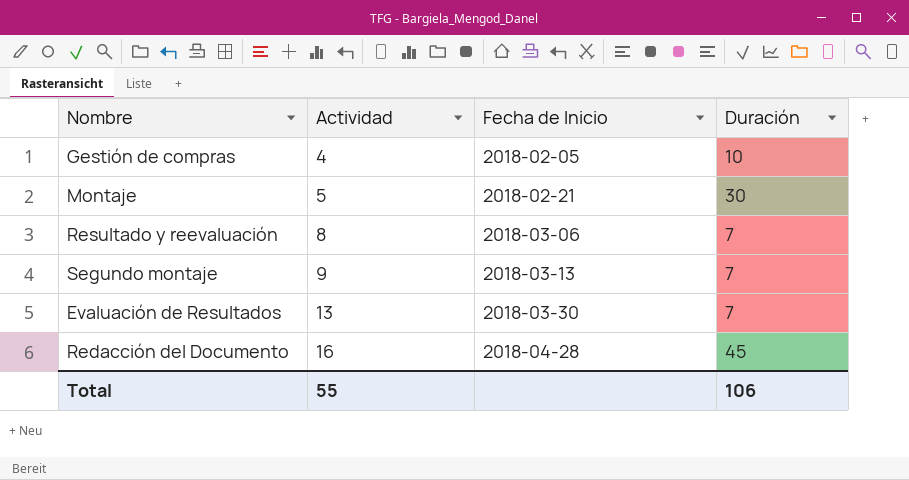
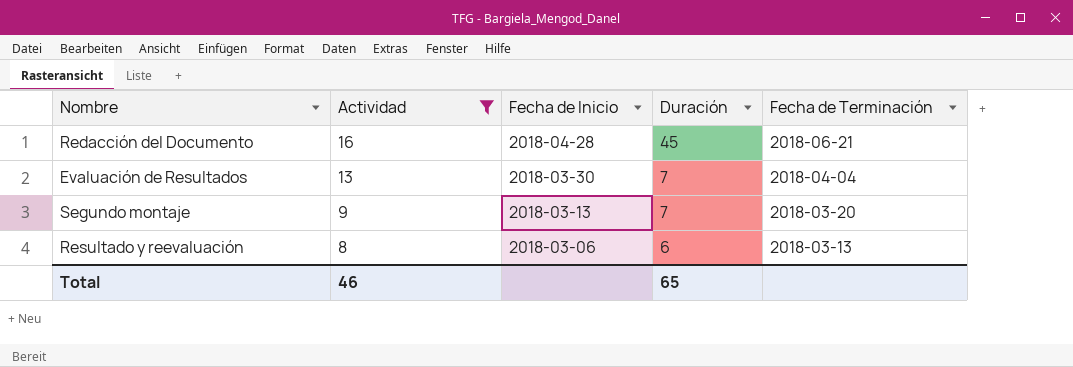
filter: none -> Actividad >= 8
row order: Actividad ascending -> Actividad descending
column Fecha de Terminación | position: none -> 5
Resultado y reevaluación | Duración: 7 -> 6
Total | Actividad: 55 -> 46
Total | Duración: 106 -> 65

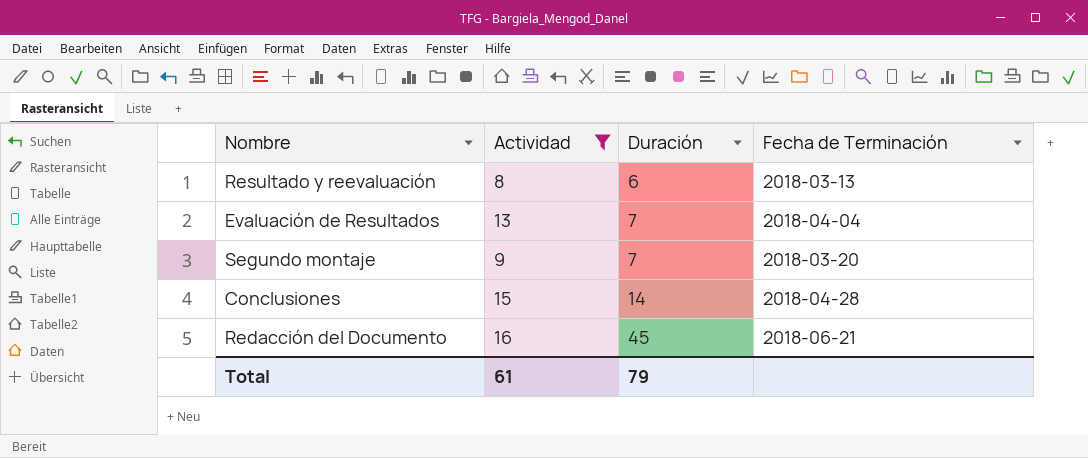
row order: Actividad descending -> Duración ascending
column Fecha de Inicio | position: 3 -> none
row Conclusiones: none -> 15 | 14 | 2018-04-28
Total | Actividad: 46 -> 61
Total | Duración: 65 -> 79

